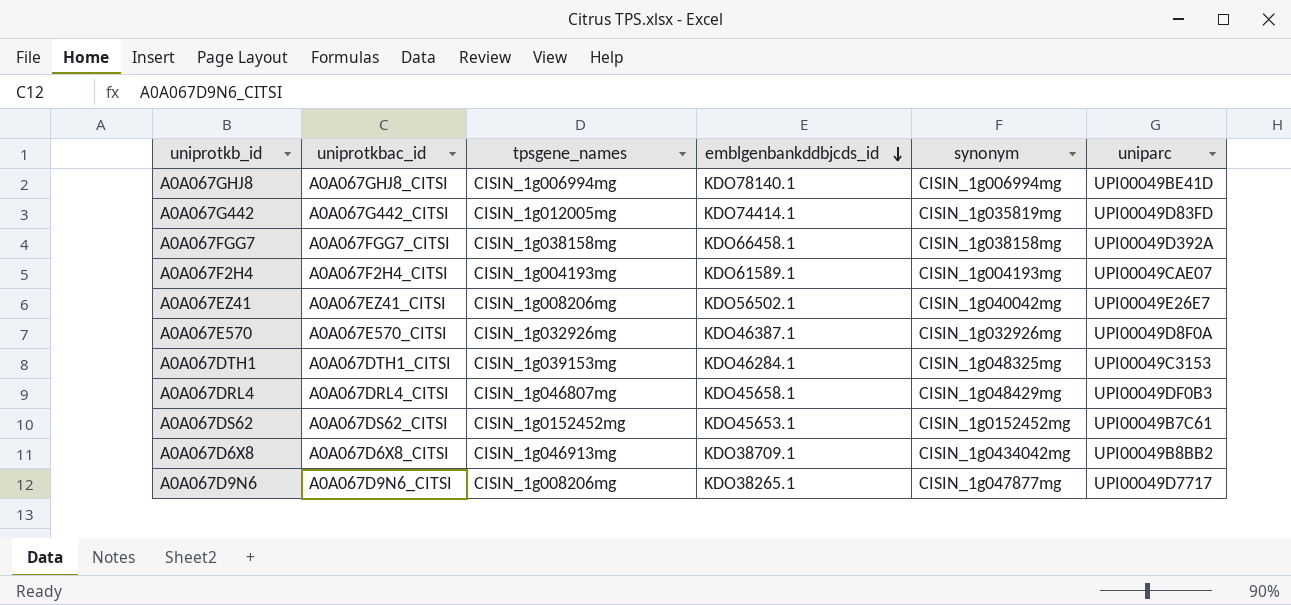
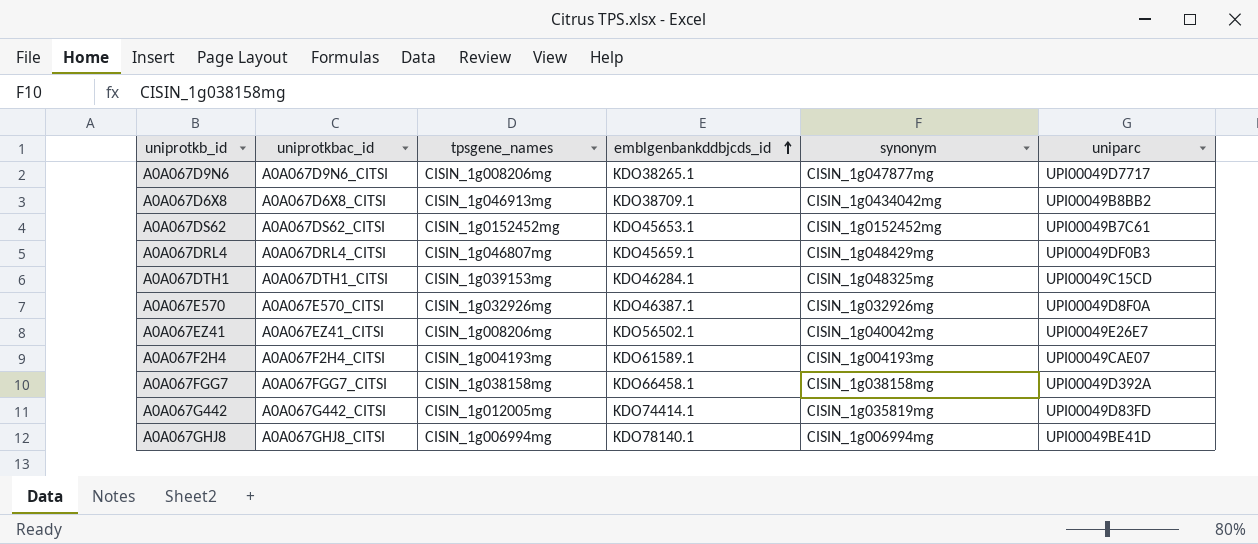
row order: emblgenbankddbjcds_id descending -> emblgenbankddbjcds_id ascending
A0A067DRL4 | emblgenbankddbjcds_id: KDO45658.1 -> KDO45659.1
A0A067DTH1 | uniparc: UPI00049C3153 -> UPI00049C15CD

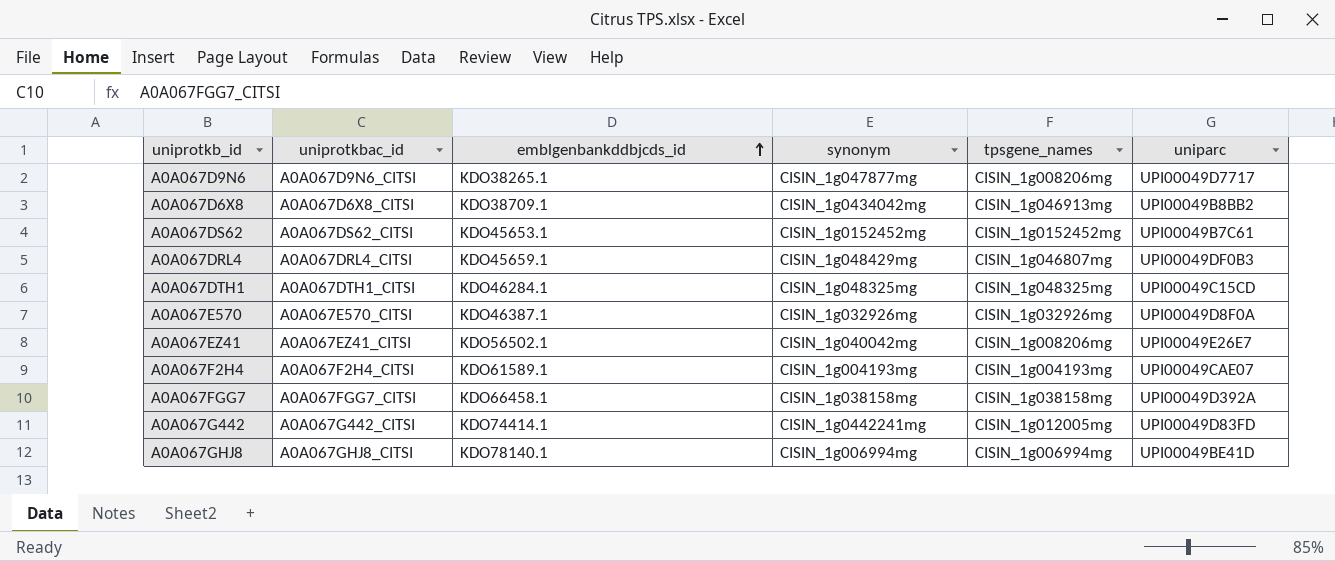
column tpsgene_names | position: 3 -> 5
A0A067DTH1 | tpsgene_names: CISIN_1g039153mg -> CISIN_1g048325mg
A0A067G442 | synonym: CISIN_1g035819mg -> CISIN_1g0442241mg

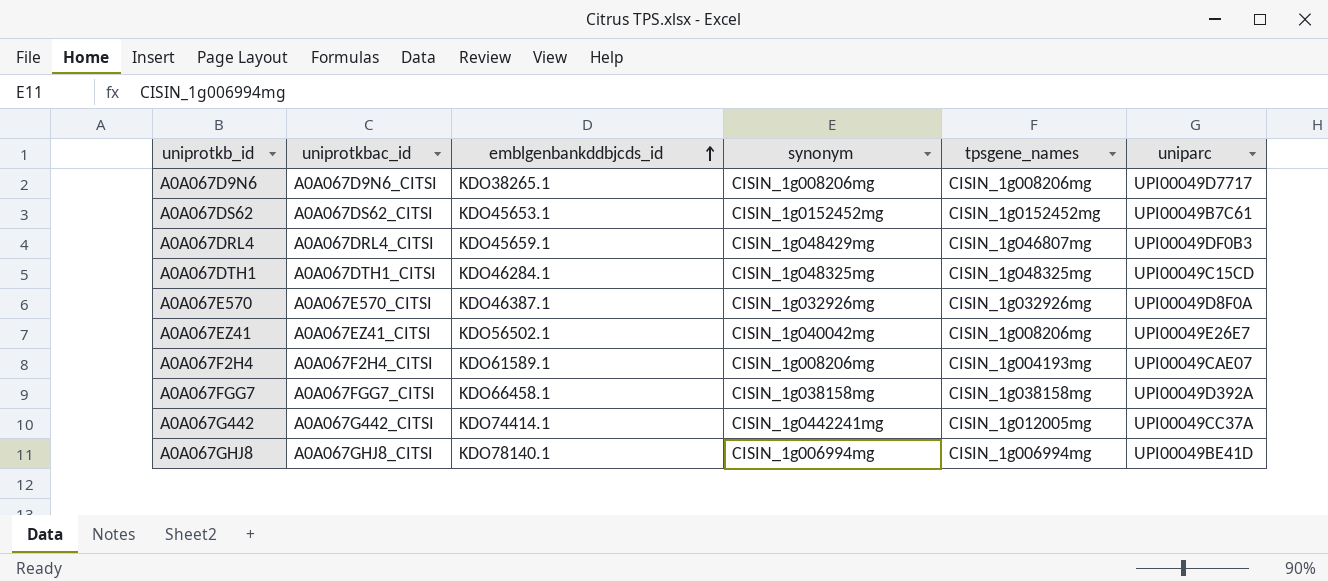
row A0A067D6X8: A0A067D6X8_CITSI | KDO38709.1 | CISIN_1g0434042mg | CISIN_1g046913mg | UPI00049B8BB2 -> none
A0A067D9N6 | synonym: CISIN_1g047877mg -> CISIN_1g008206mg
A0A067F2H4 | synonym: CISIN_1g004193mg -> CISIN_1g008206mg
A0A067G442 | uniparc: UPI00049D83FD -> UPI00049CC37A

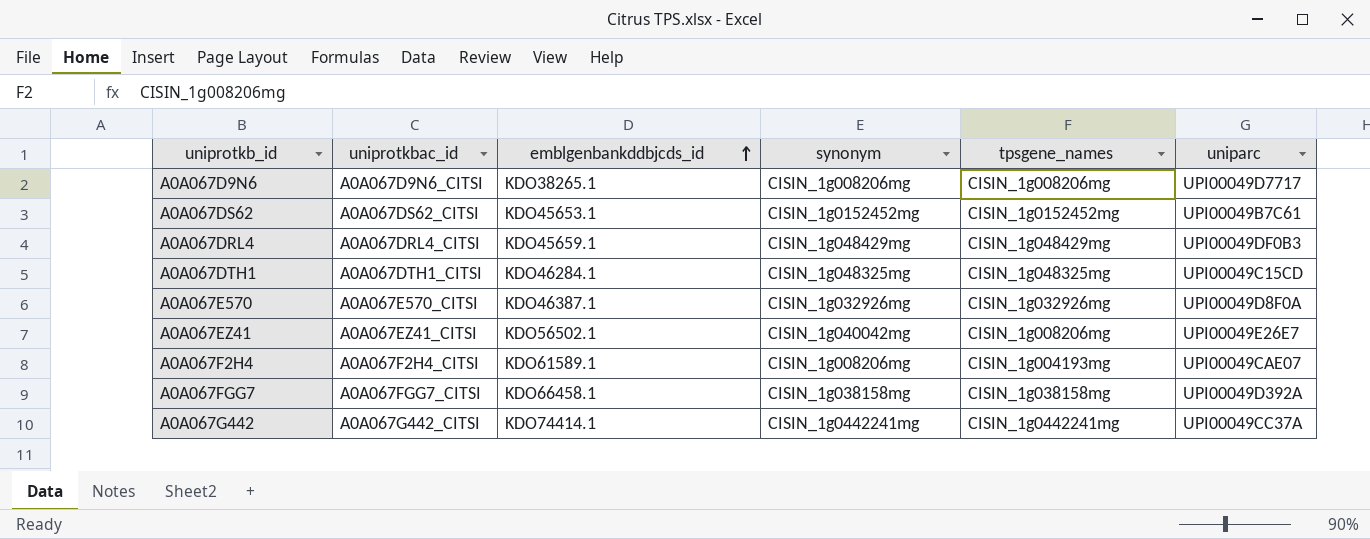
row A0A067GHJ8: A0A067GHJ8_CITSI | KDO78140.1 | CISIN_1g006994mg | CISIN_1g006994mg | UPI00049BE41D -> none
A0A067DRL4 | tpsgene_names: CISIN_1g046807mg -> CISIN_1g048429mg
A0A067G442 | tpsgene_names: CISIN_1g012005mg -> CISIN_1g0442241mg

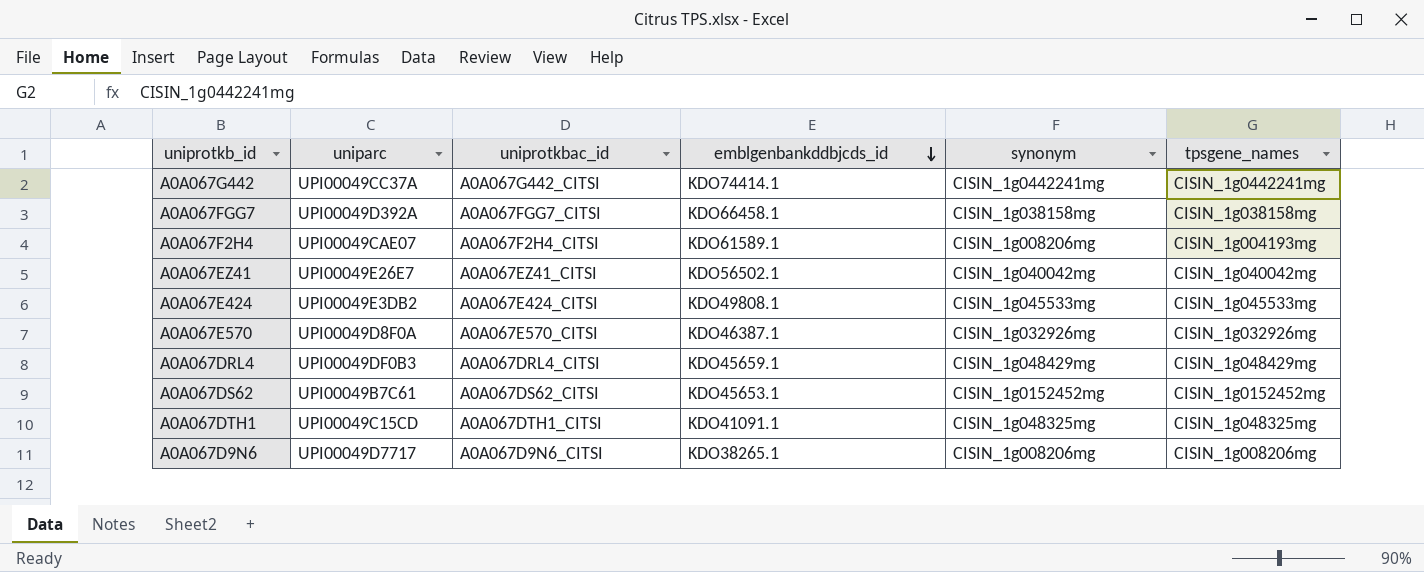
row order: emblgenbankddbjcds_id ascending -> emblgenbankddbjcds_id descending
column uniparc | position: 6 -> 2
A0A067EZ41 | tpsgene_names: CISIN_1g008206mg -> CISIN_1g040042mg
row A0A067E424: none -> UPI00049E3DB2 | A0A067E424_CITSI | KDO49808.1 | CISIN_1g045533mg | CISIN_1g045533mg
A0A067DTH1 | emblgenbankddbjcds_id: KDO46284.1 -> KDO41091.1

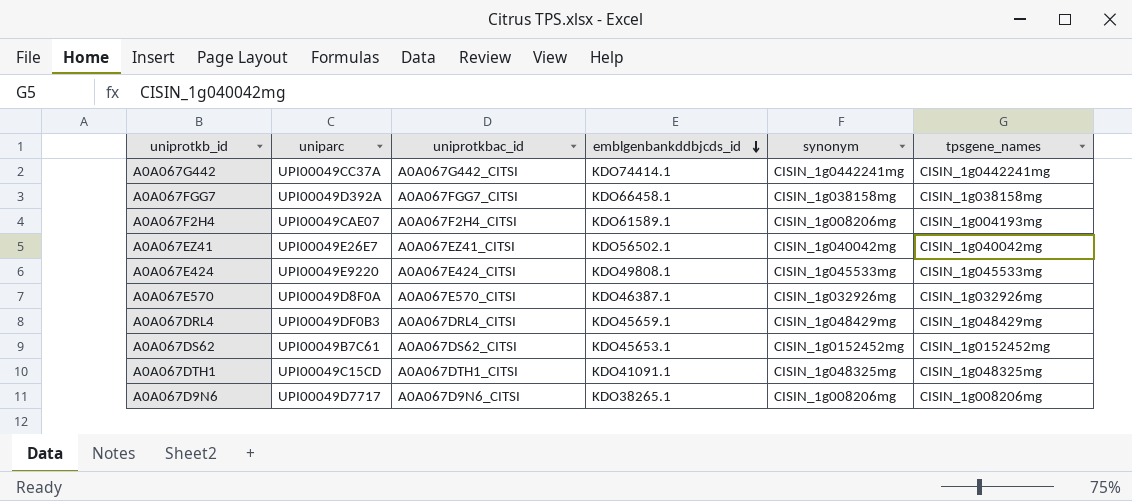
A0A067E424 | uniparc: UPI00049E3DB2 -> UPI00049E9220

